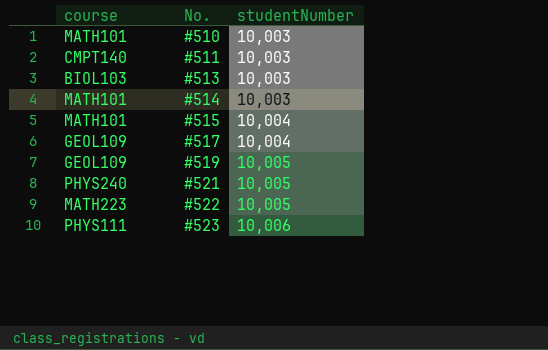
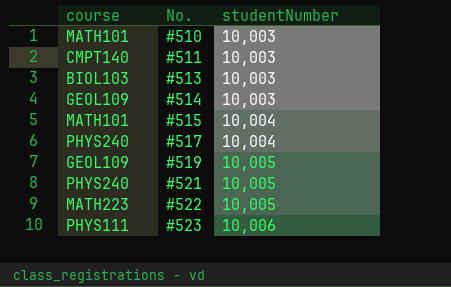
#514 | course: MATH101 -> GEOL109
#517 | course: GEOL109 -> PHYS240

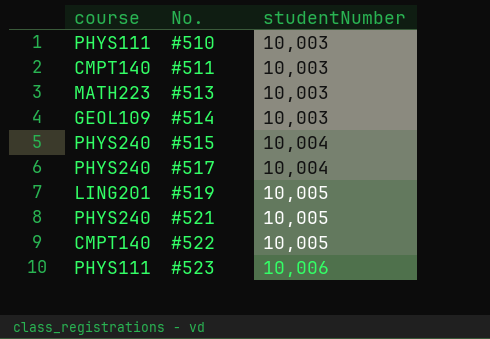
#510 | course: MATH101 -> PHYS111
#513 | course: BIOL103 -> MATH223
#515 | course: MATH101 -> PHYS240
#519 | course: GEOL109 -> LING201
#522 | course: MATH223 -> CMPT140

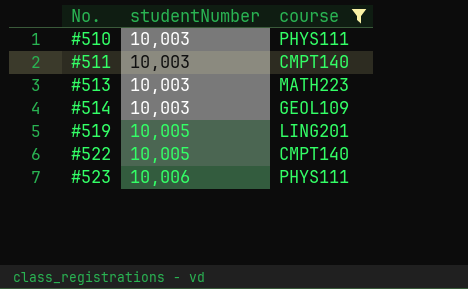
filter: none -> course != PHYS240
column course | position: 1 -> 3

